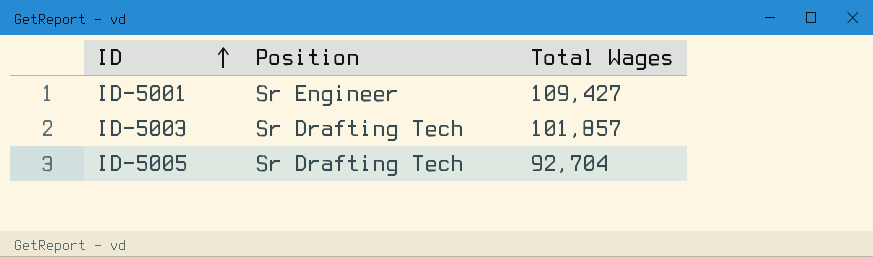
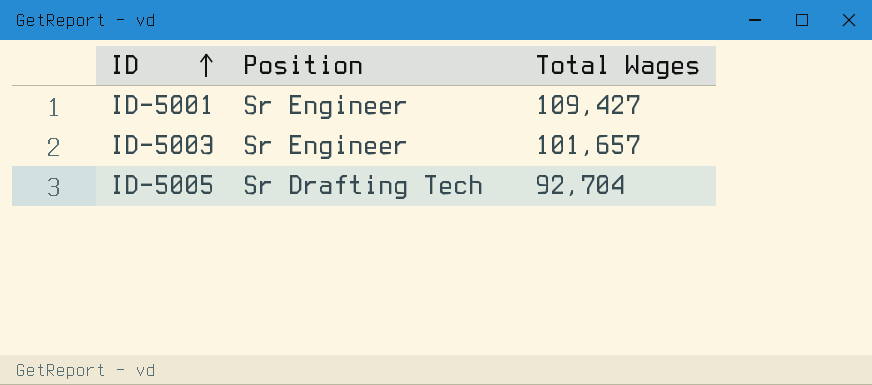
ID-5003 | Position: Sr Drafting Tech -> Sr Engineer
ID-5003 | Total Wages: 101,857 -> 101,657

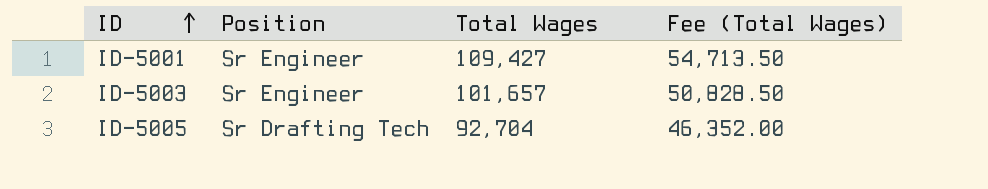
column Fee (Total Wages) | formula: none -> [Total Wages] * 0.5

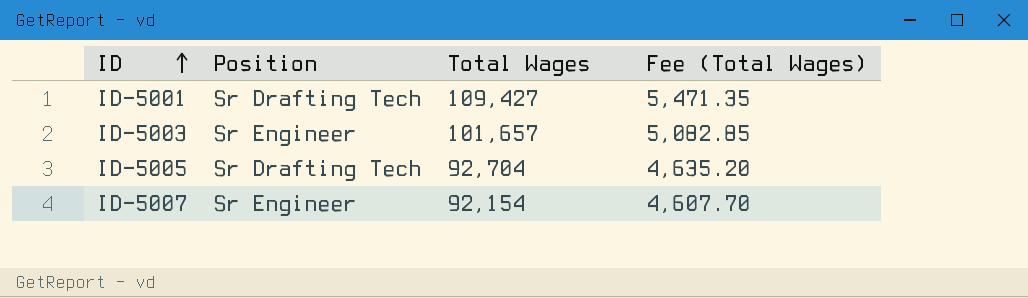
column Fee (Total Wages) | formula: [Total Wages] * 0.5 -> [Total Wages] * 0.05
ID-5001 | Position: Sr Engineer -> Sr Drafting Tech
row ID-5007: none -> Sr Engineer | 92,154 | 4,607.70

